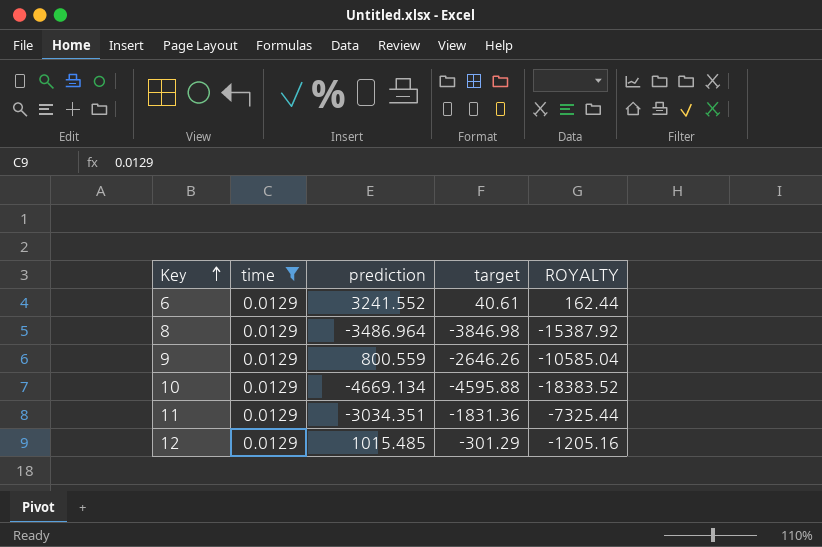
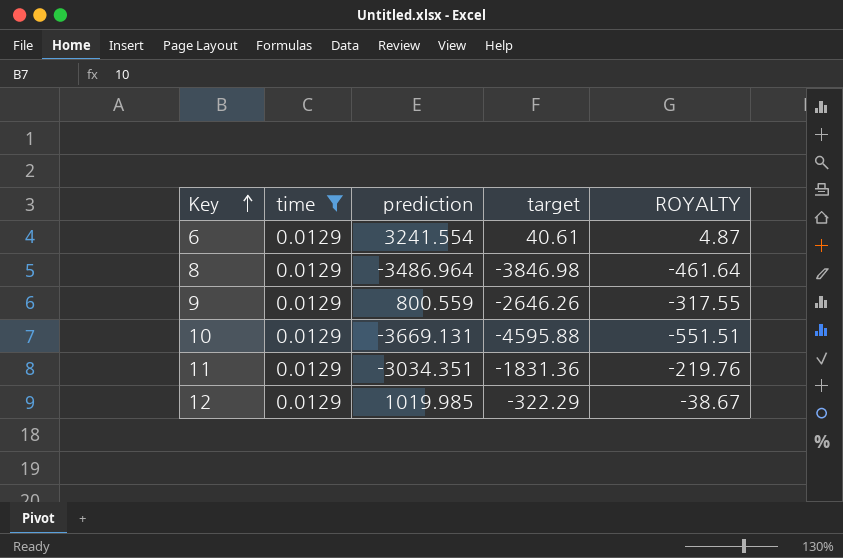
column ROYALTY | formula: [target] * 4 -> [target] * 0.12
6 | prediction: 3241.552 -> 3241.554
10 | prediction: -4669.134 -> -3669.131
12 | prediction: 1015.485 -> 1019.985
12 | target: -301.29 -> -322.29

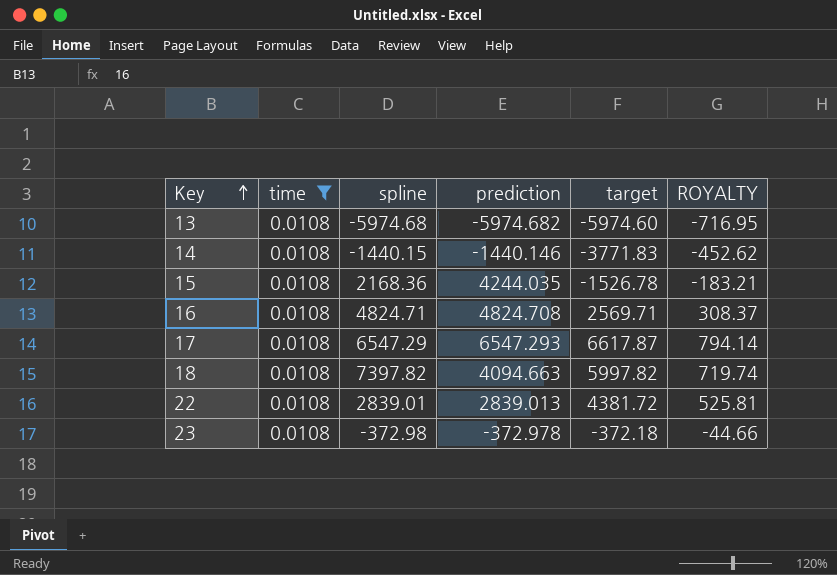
filter: time = 0.0129 -> time = 0.0108
column spline | position: none -> 3

